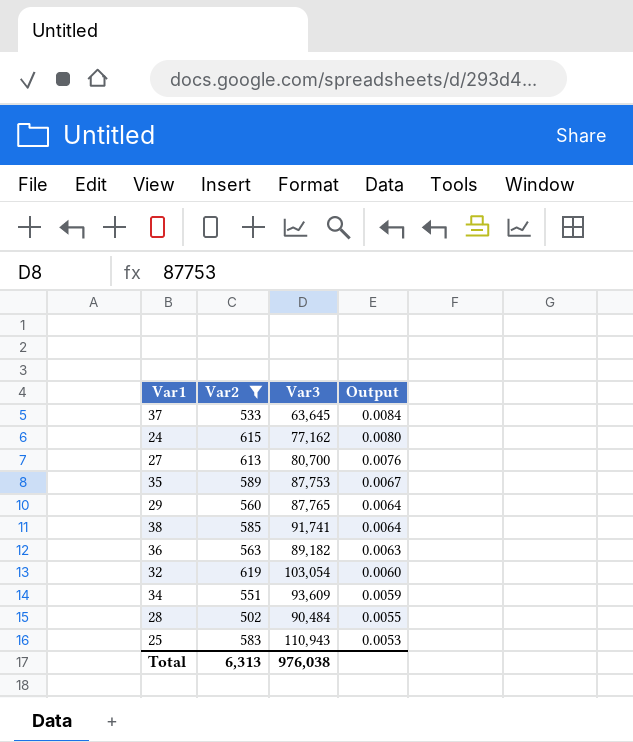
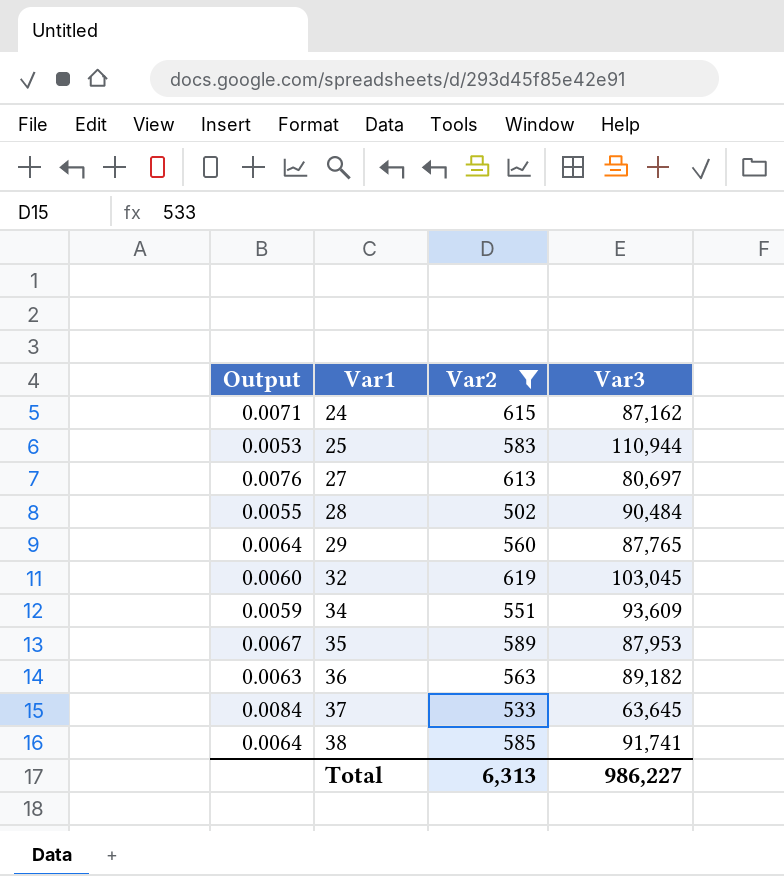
row order: Output descending -> Var1 ascending
column Output | position: 4 -> 1
24 | Output: 0.0080 -> 0.0071
24 | Var3: 77,162 -> 87,162
25 | Var3: 110,943 -> 110,944
27 | Var3: 80,700 -> 80,697
32 | Var3: 103,054 -> 103,045
35 | Var3: 87,753 -> 87,953
Total | Var3: 976,038 -> 986,227

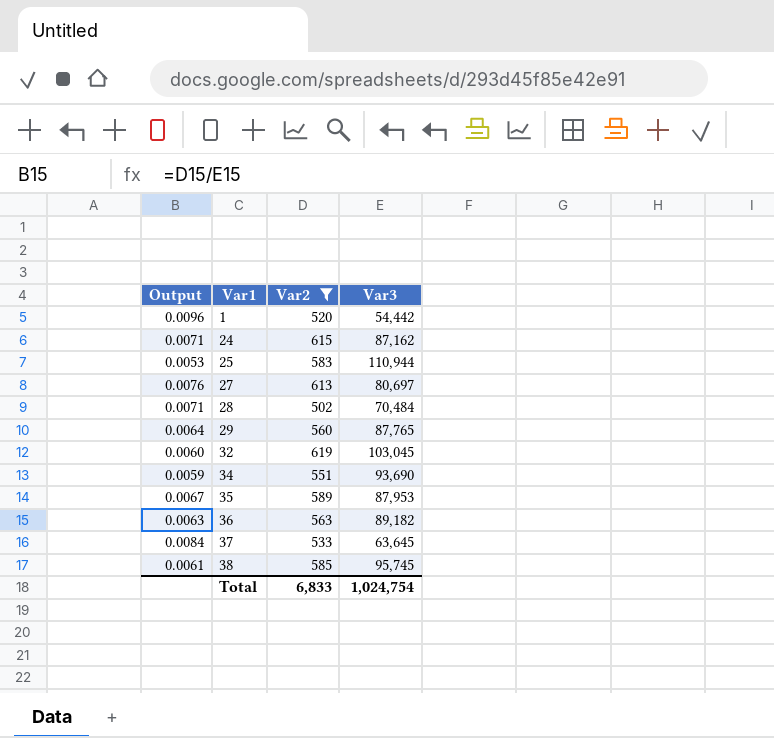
row 1: none -> 0.0096 | 520 | 54,442
28 | Output: 0.0055 -> 0.0071
28 | Var3: 90,484 -> 70,484
34 | Var3: 93,609 -> 93,690
38 | Output: 0.0064 -> 0.0061
38 | Var3: 91,741 -> 95,745
Total | Var2: 6,313 -> 6,833
Total | Var3: 986,227 -> 1,024,754

